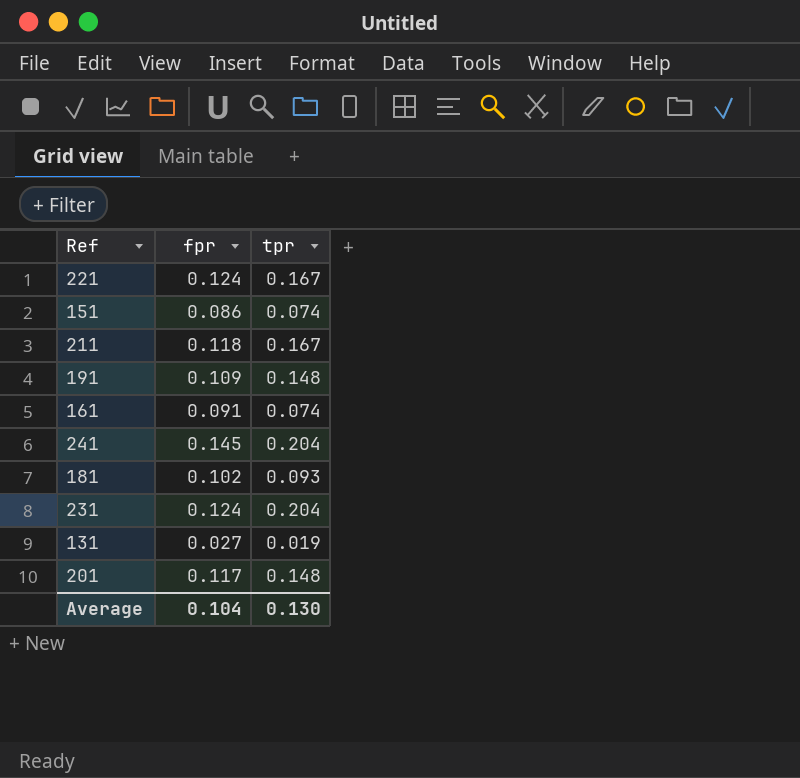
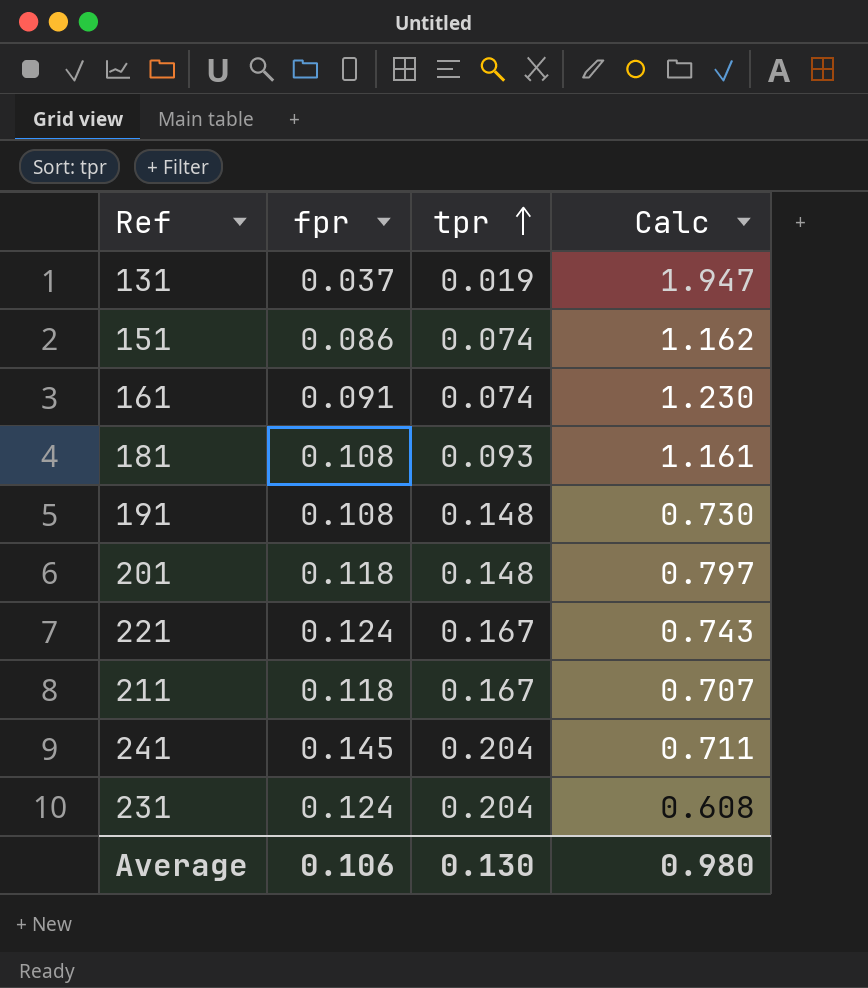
row order: none -> tpr ascending
column Calc | formula: none -> [fpr] / [tpr]
131 | fpr: 0.027 -> 0.037
181 | fpr: 0.102 -> 0.108
191 | fpr: 0.109 -> 0.108
201 | fpr: 0.117 -> 0.118
Average | fpr: 0.104 -> 0.106

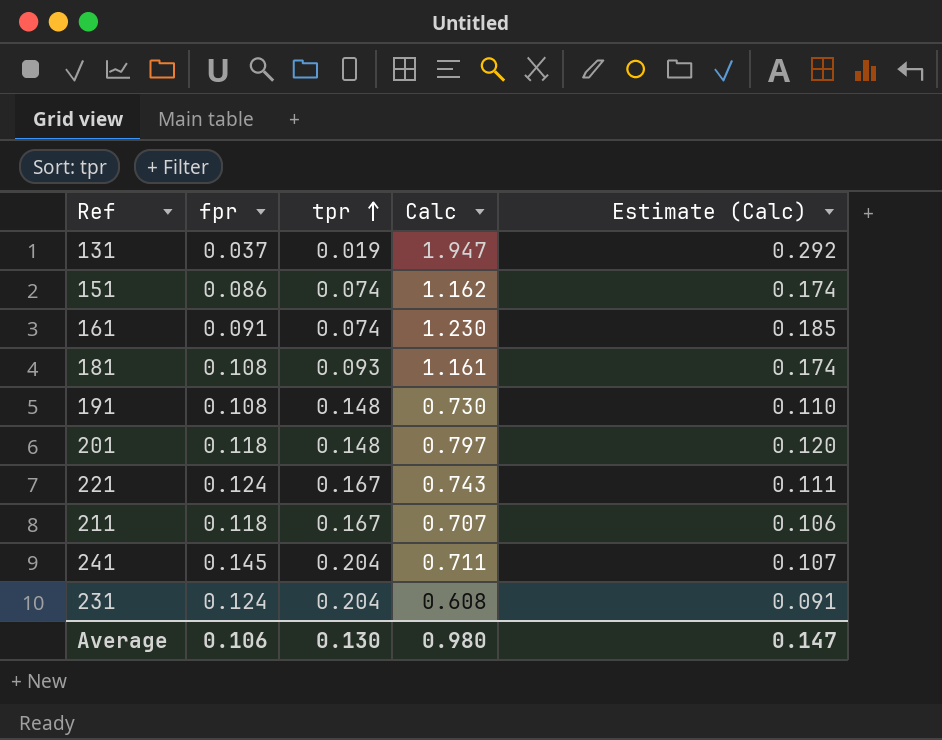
column Estimate (Calc) | formula: none -> [Calc] * 0.15

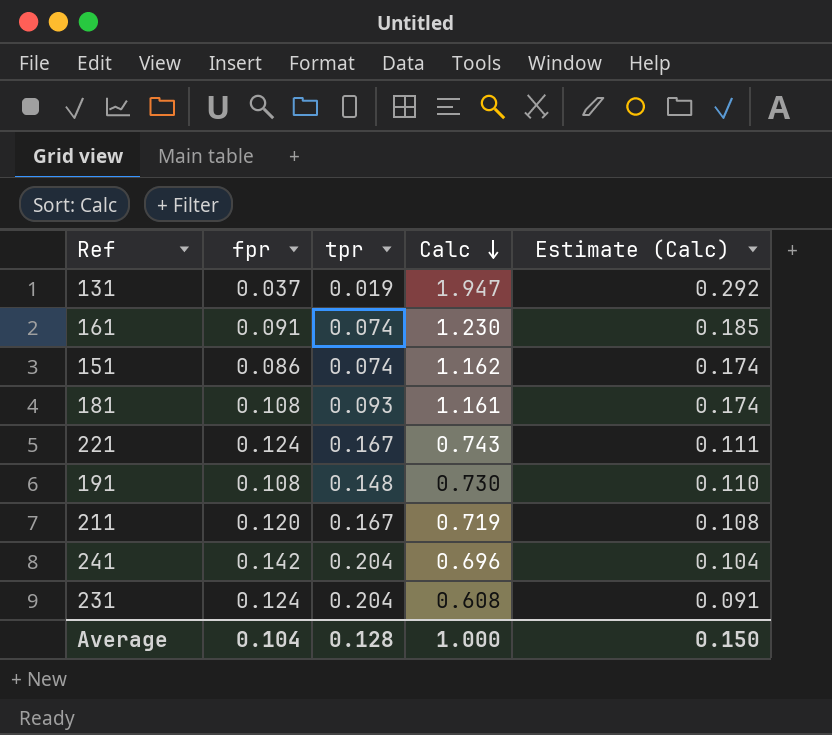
row order: tpr ascending -> Calc descending
row 201: 0.118 | 0.148 | 0.797 | 0.120 -> none
211 | fpr: 0.118 -> 0.120
211 | Calc: 0.707 -> 0.719
211 | Estimate (Calc): 0.106 -> 0.108
241 | fpr: 0.145 -> 0.142
241 | Calc: 0.711 -> 0.696
241 | Estimate (Calc): 0.107 -> 0.104
Average | fpr: 0.106 -> 0.104
Average | tpr: 0.130 -> 0.128
Average | Calc: 0.980 -> 1.000
Average | Estimate (Calc): 0.147 -> 0.150

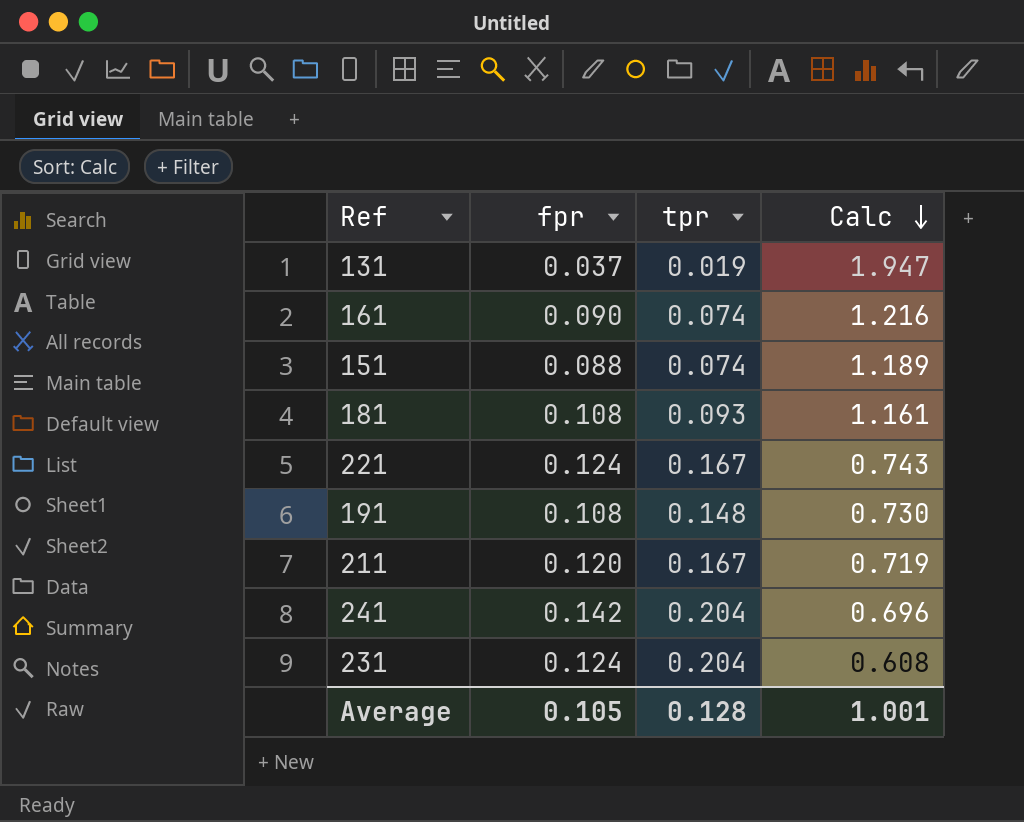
column Estimate (Calc) | formula: [Calc] * 0.15 -> none
161 | fpr: 0.091 -> 0.090
161 | Calc: 1.230 -> 1.216
151 | fpr: 0.086 -> 0.088
151 | Calc: 1.162 -> 1.189
Average | fpr: 0.104 -> 0.105
Average | Calc: 1.000 -> 1.001

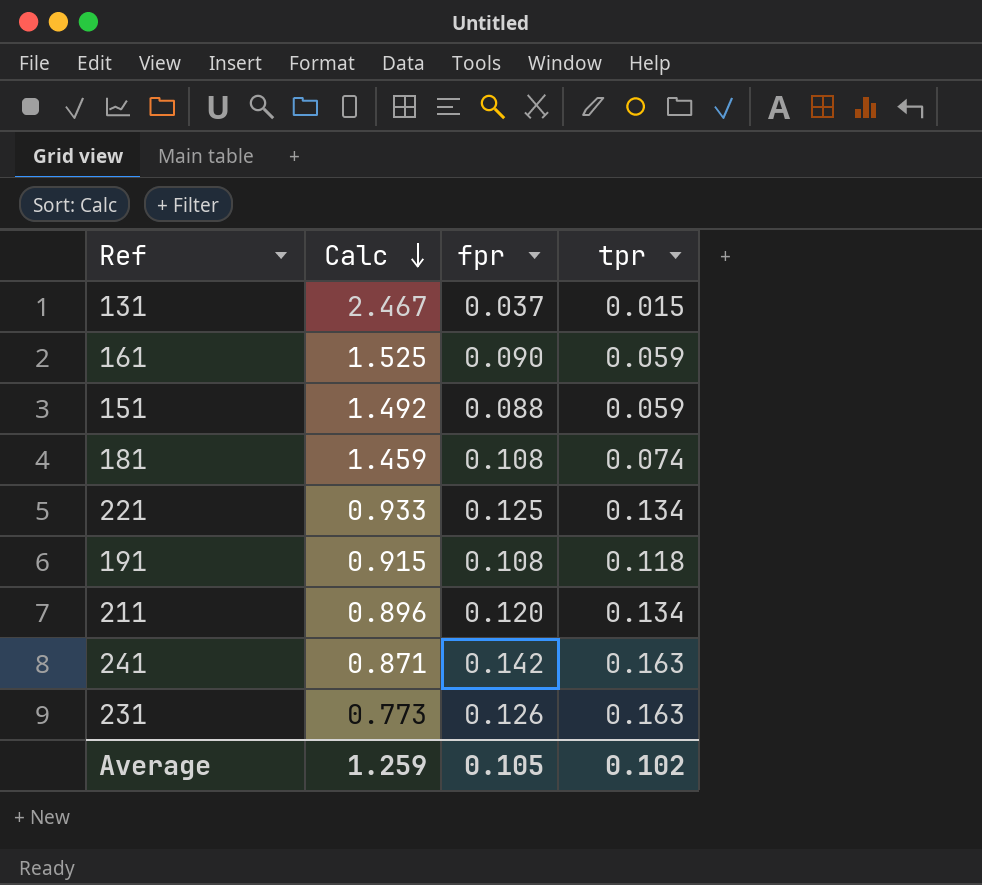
column Calc | position: 4 -> 2
131 | Calc: 1.947 -> 2.467
131 | tpr: 0.019 -> 0.015
161 | Calc: 1.216 -> 1.525
161 | tpr: 0.074 -> 0.059
151 | Calc: 1.189 -> 1.492
151 | tpr: 0.074 -> 0.059
181 | Calc: 1.161 -> 1.459
181 | tpr: 0.093 -> 0.074
221 | Calc: 0.743 -> 0.933
221 | fpr: 0.124 -> 0.125
221 | tpr: 0.167 -> 0.134
191 | Calc: 0.730 -> 0.915
191 | tpr: 0.148 -> 0.118
211 | Calc: 0.719 -> 0.896
211 | tpr: 0.167 -> 0.134
241 | Calc: 0.696 -> 0.871
241 | tpr: 0.204 -> 0.163
231 | Calc: 0.608 -> 0.773
231 | fpr: 0.124 -> 0.126
231 | tpr: 0.204 -> 0.163
Average | Calc: 1.001 -> 1.259
Average | tpr: 0.128 -> 0.102

